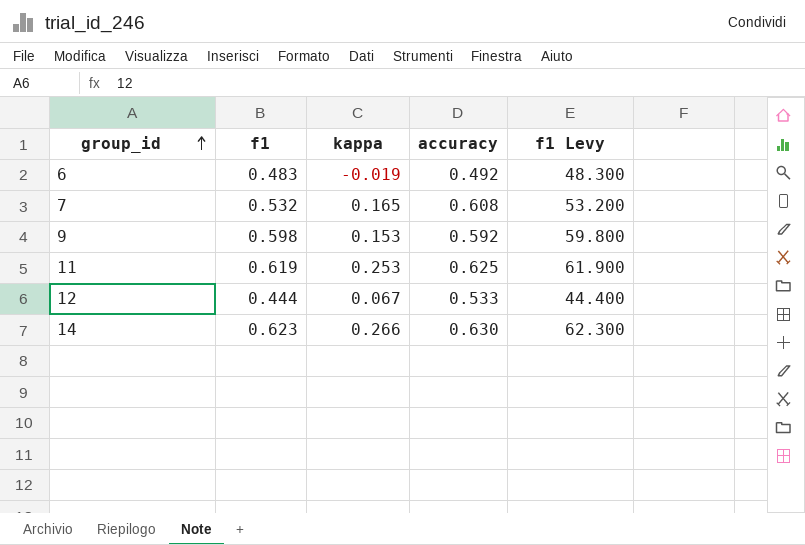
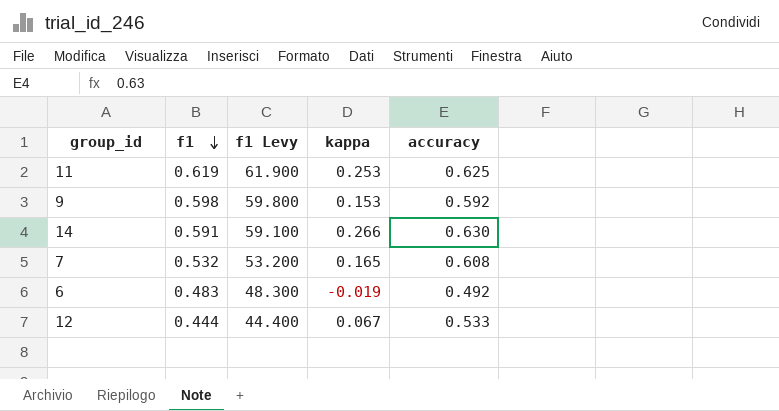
row order: group_id ascending -> f1 descending
column f1 Levy | position: 5 -> 3
14 | f1: 0.623 -> 0.591
14 | f1 Levy: 62.300 -> 59.100

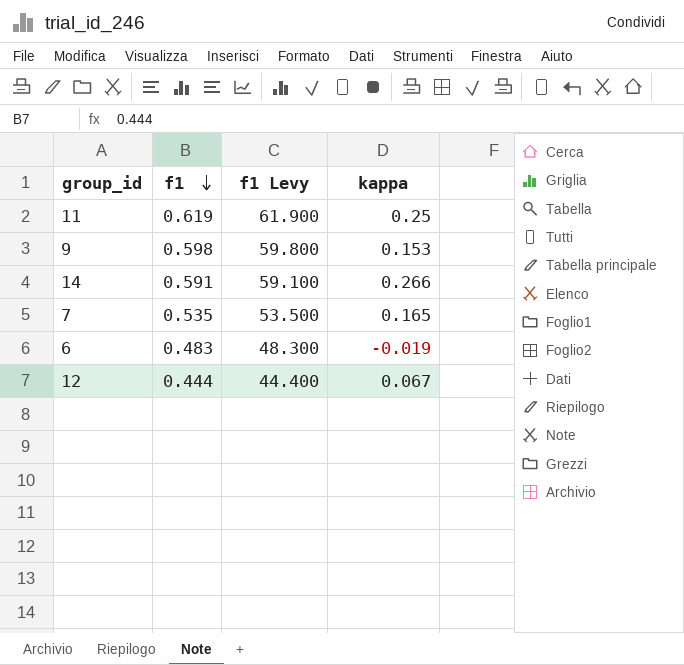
column accuracy | position: 5 -> none
11 | kappa: 0.253 -> 0.25
7 | f1: 0.532 -> 0.535
7 | f1 Levy: 53.200 -> 53.500

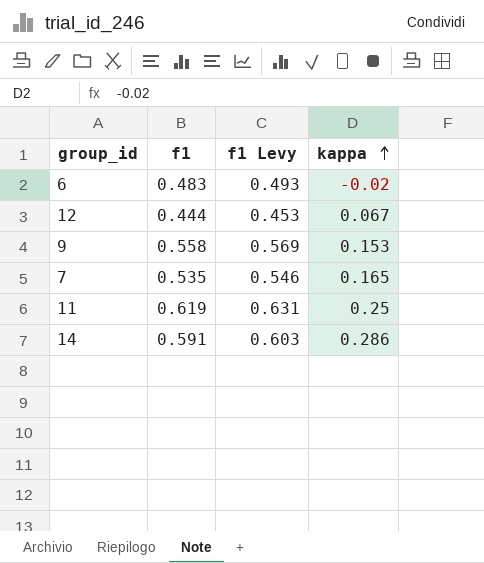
row order: f1 descending -> kappa ascending
column f1 Levy | formula: [f1] * 100 -> [f1] * 1.02
6 | kappa: -0.019 -> -0.02
9 | f1: 0.598 -> 0.558
14 | kappa: 0.266 -> 0.286

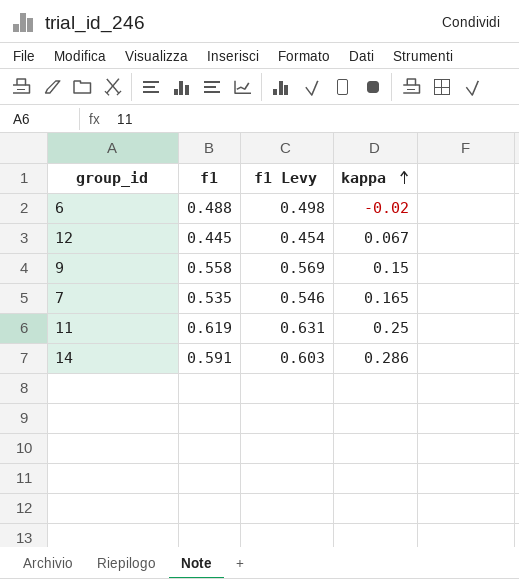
6 | f1: 0.483 -> 0.488
6 | f1 Levy: 0.493 -> 0.498
12 | f1: 0.444 -> 0.445
12 | f1 Levy: 0.453 -> 0.454
9 | kappa: 0.153 -> 0.15

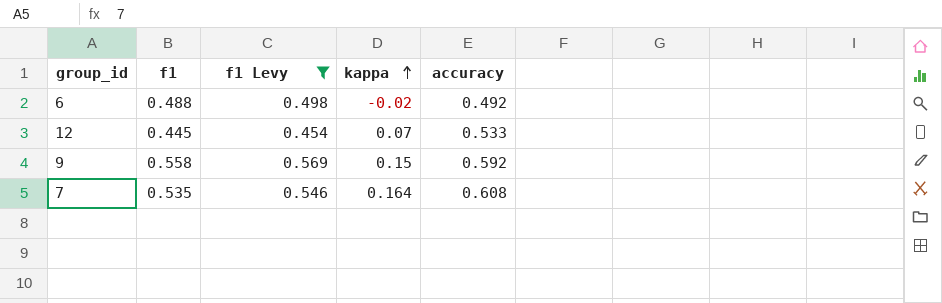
filter: none -> f1 Levy <= 0.569
column accuracy | position: none -> 5
12 | kappa: 0.067 -> 0.07
7 | kappa: 0.165 -> 0.164

